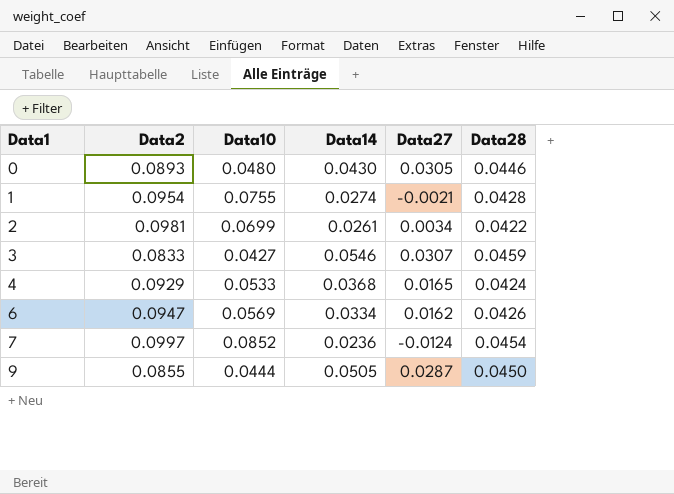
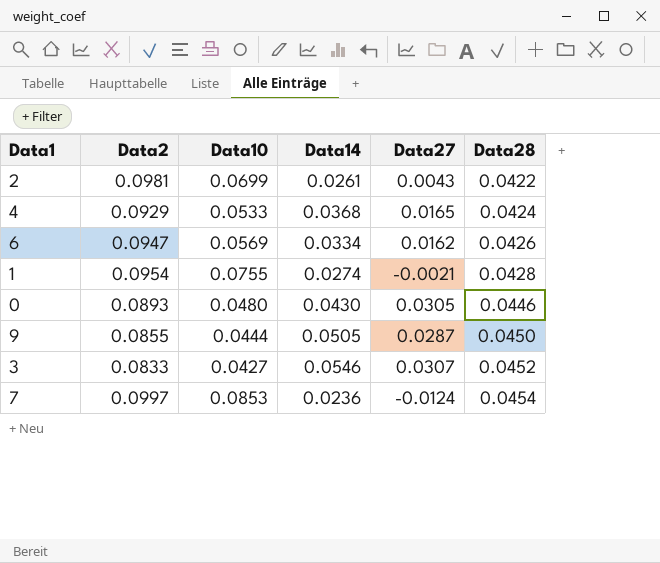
row order: Data1 ascending -> Data28 ascending
2 | Data27: 0.0034 -> 0.0043
3 | Data28: 0.0459 -> 0.0452
7 | Data10: 0.0852 -> 0.0853

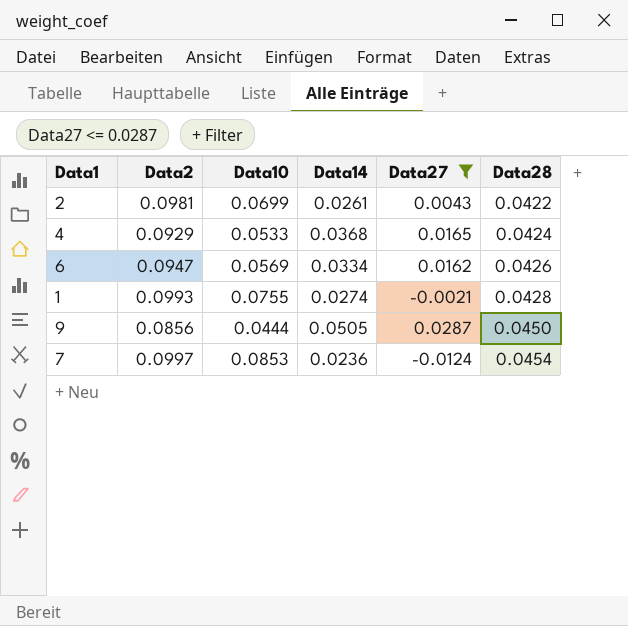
filter: none -> Data27 <= 0.0287
1 | Data2: 0.0954 -> 0.0993
9 | Data2: 0.0855 -> 0.0856

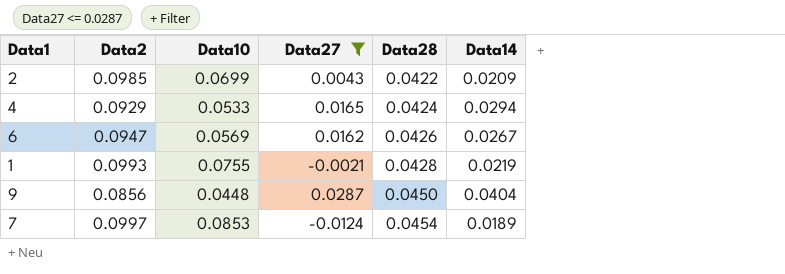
column Data14 | position: 4 -> 6
2 | Data2: 0.0981 -> 0.0985
2 | Data14: 0.0261 -> 0.0209
4 | Data14: 0.0368 -> 0.0294
6 | Data14: 0.0334 -> 0.0267
1 | Data14: 0.0274 -> 0.0219
9 | Data10: 0.0444 -> 0.0448
9 | Data14: 0.0505 -> 0.0404
7 | Data14: 0.0236 -> 0.0189

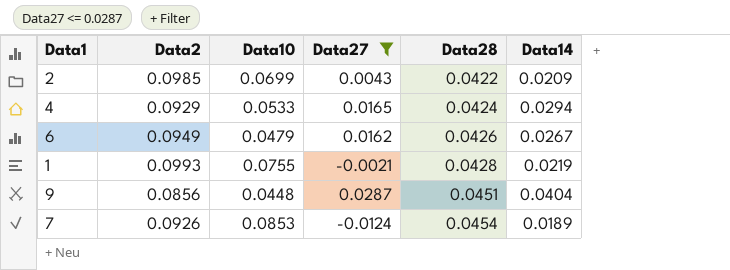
6 | Data2: 0.0947 -> 0.0949
6 | Data10: 0.0569 -> 0.0479
9 | Data28: 0.0450 -> 0.0451
7 | Data2: 0.0997 -> 0.0926

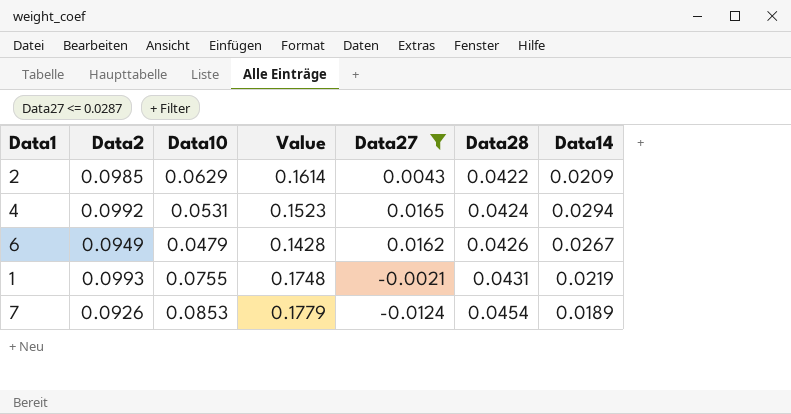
column Value | formula: none -> [Data2] + [Data10]
row 9: 0.0856 | 0.0448 | 0.0287 | 0.0451 | 0.0404 -> none
2 | Data10: 0.0699 -> 0.0629
4 | Data2: 0.0929 -> 0.0992
4 | Data10: 0.0533 -> 0.0531
1 | Data28: 0.0428 -> 0.0431

